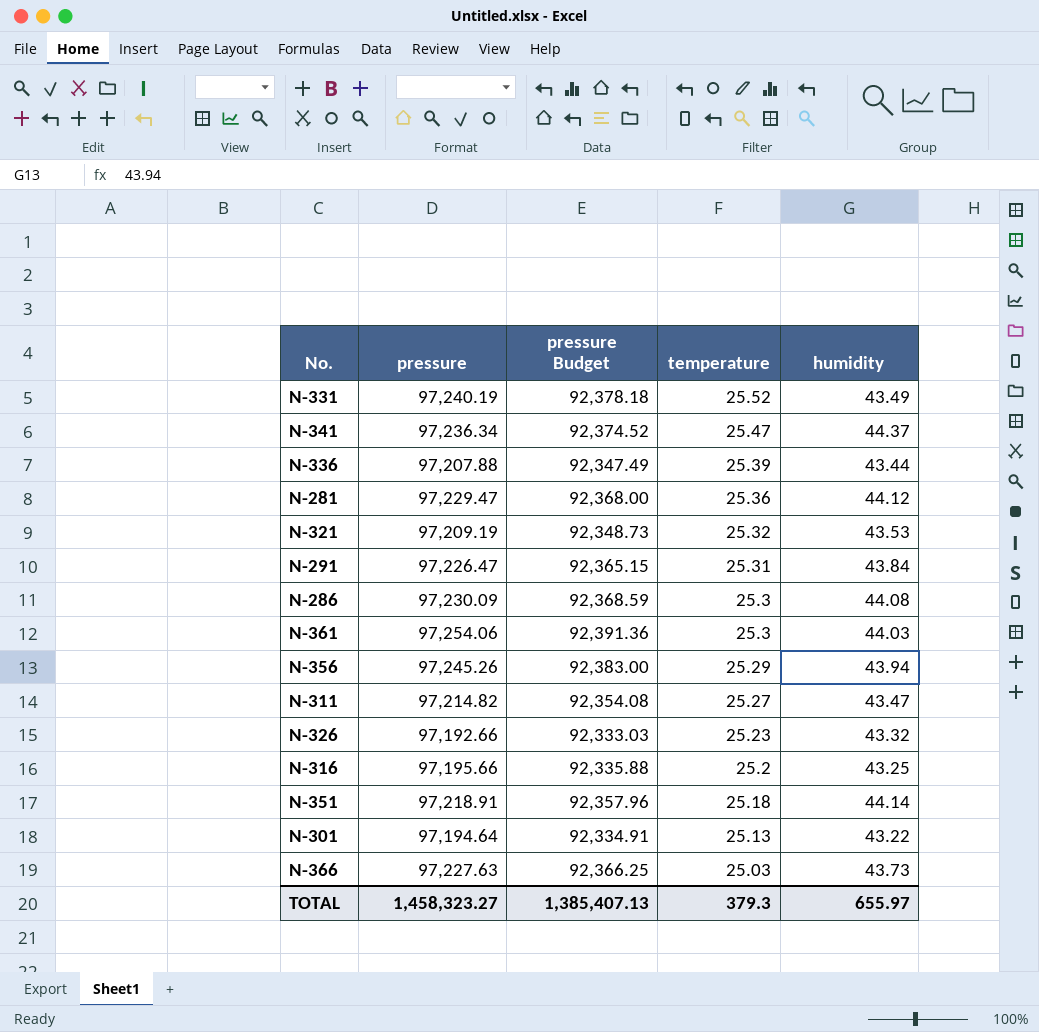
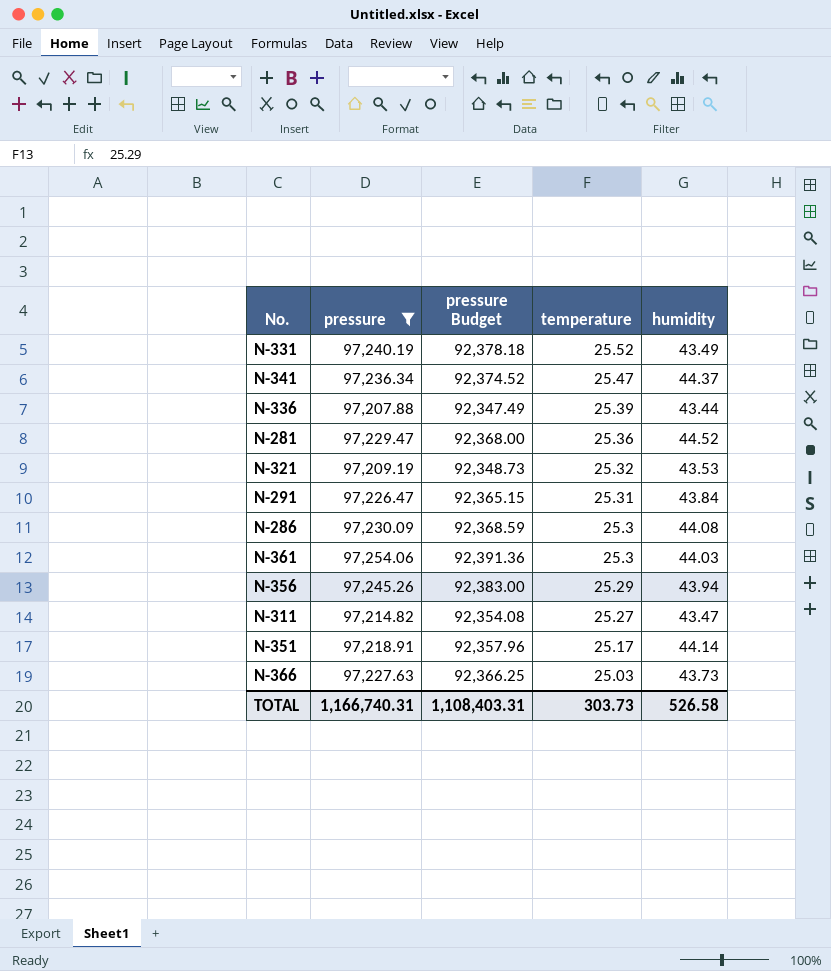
filter: none -> pressure >= 97,207.88
N-281 | humidity: 44.12 -> 44.52
N-351 | temperature: 25.18 -> 25.17
TOTAL | pressure: 1,458,323.27 -> 1,166,740.31
TOTAL | pressure Budget: 1,385,407.13 -> 1,108,403.31
TOTAL | temperature: 379.3 -> 303.73
TOTAL | humidity: 655.97 -> 526.58

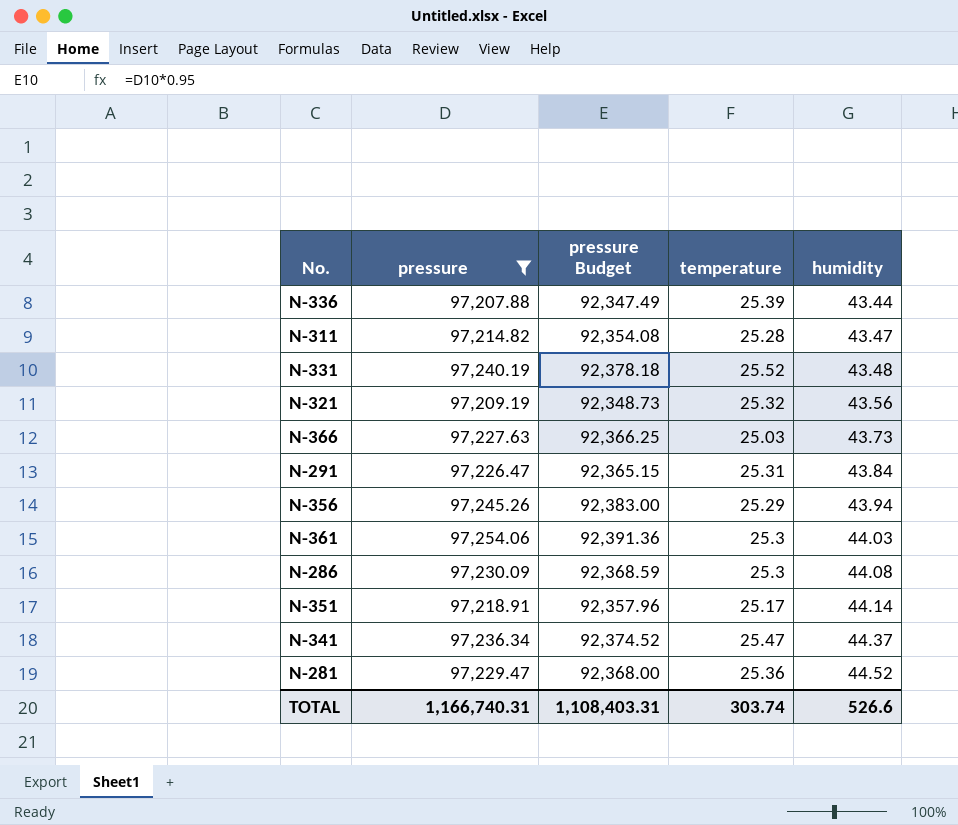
row order: temperature descending -> humidity ascending
N-311 | temperature: 25.27 -> 25.28
N-331 | humidity: 43.49 -> 43.48
N-321 | humidity: 43.53 -> 43.56
TOTAL | temperature: 303.73 -> 303.74
TOTAL | humidity: 526.58 -> 526.6

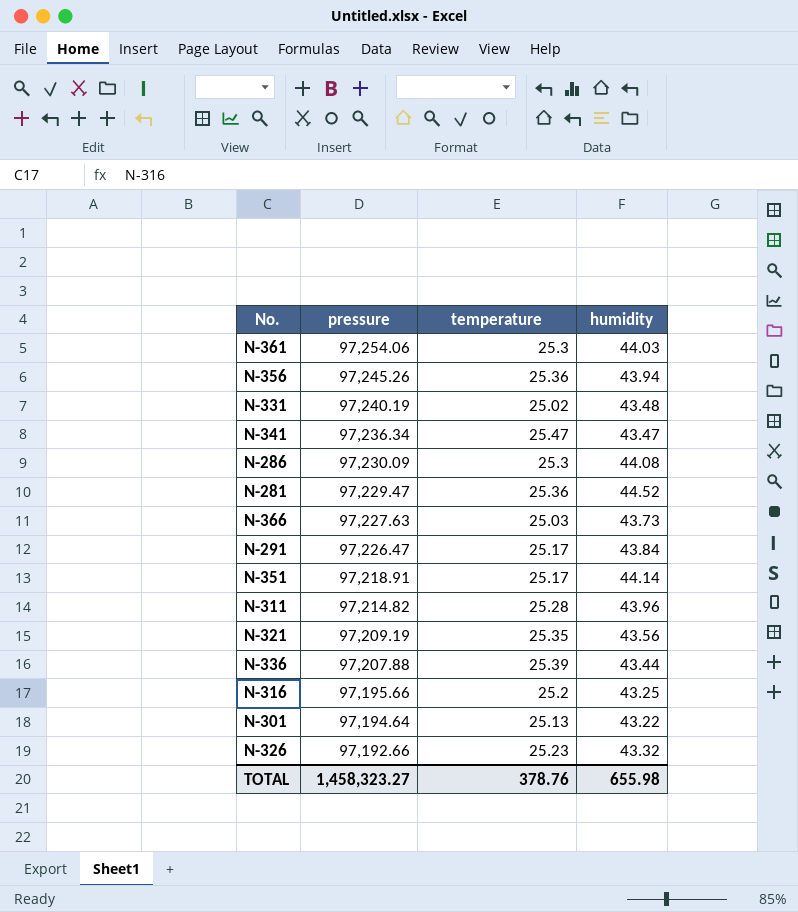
filter: pressure >= 97,207.88 -> none
row order: humidity ascending -> pressure descending
column pressure Budget | formula: [pressure] * 0.95 -> none
N-356 | temperature: 25.29 -> 25.36
N-331 | temperature: 25.52 -> 25.02
N-341 | humidity: 44.37 -> 43.47
N-291 | temperature: 25.31 -> 25.17
N-311 | humidity: 43.47 -> 43.96
N-321 | temperature: 25.32 -> 25.35
TOTAL | pressure: 1,166,740.31 -> 1,458,323.27
TOTAL | temperature: 303.74 -> 378.76
TOTAL | humidity: 526.6 -> 655.98

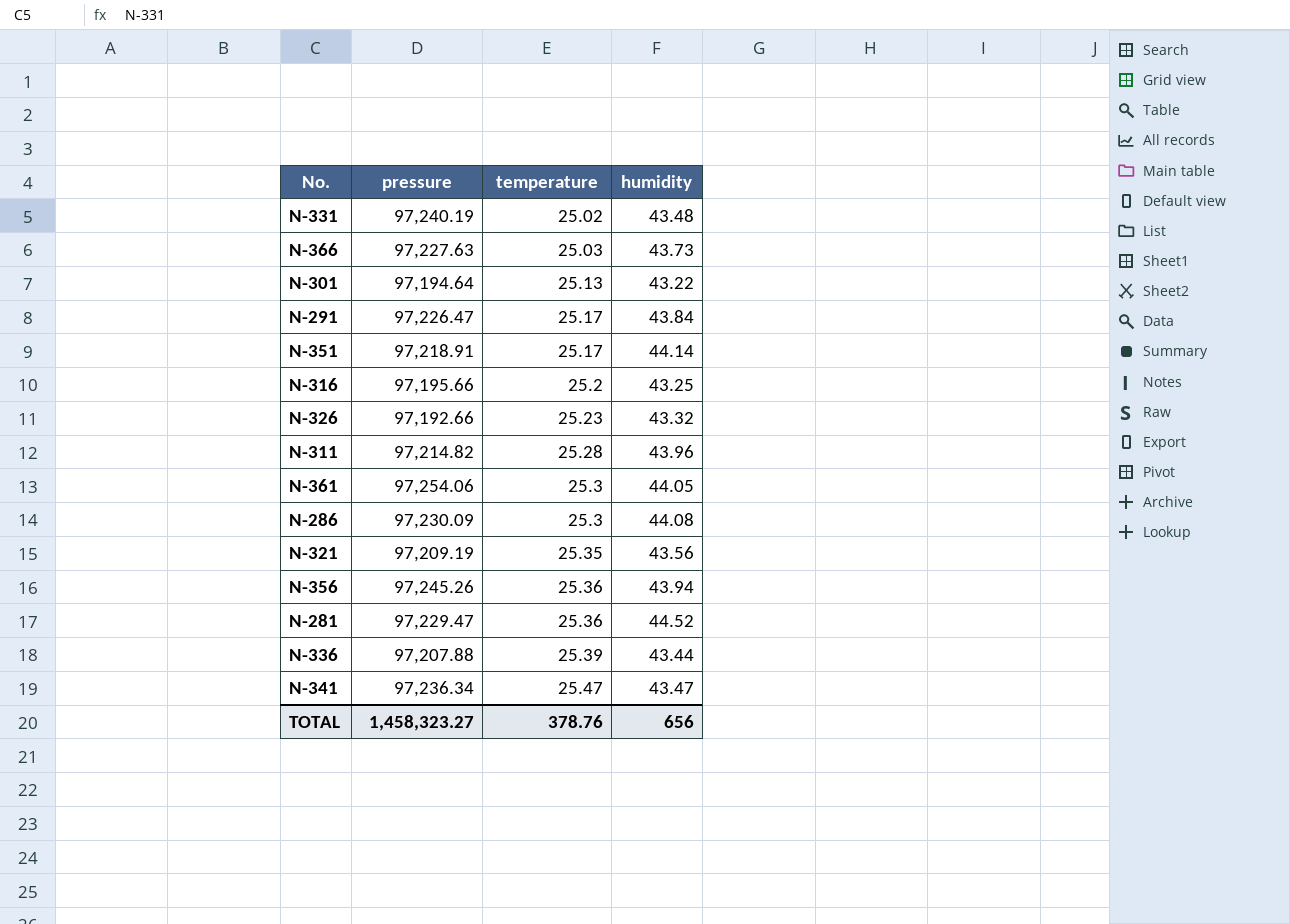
row order: pressure descending -> temperature ascending
N-361 | humidity: 44.03 -> 44.05
TOTAL | humidity: 655.98 -> 656

